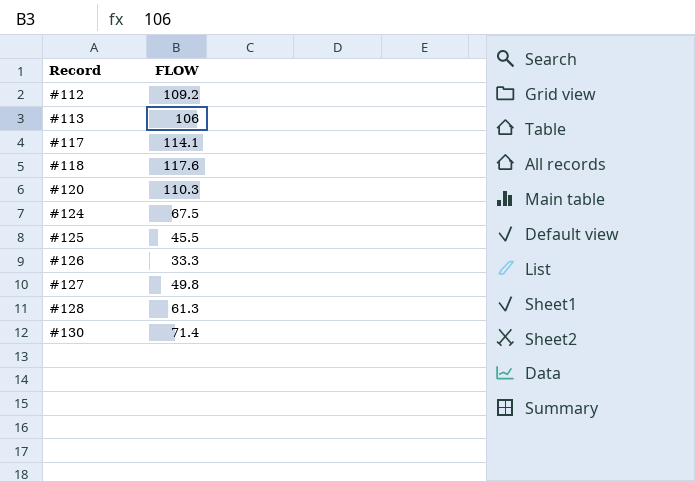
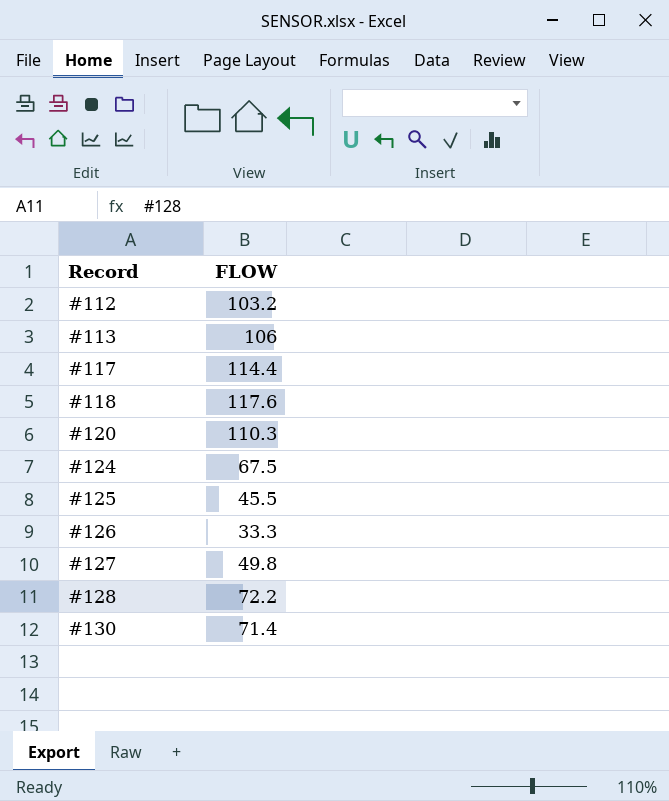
#112 | FLOW: 109.2 -> 103.2
#117 | FLOW: 114.1 -> 114.4
#128 | FLOW: 61.3 -> 72.2

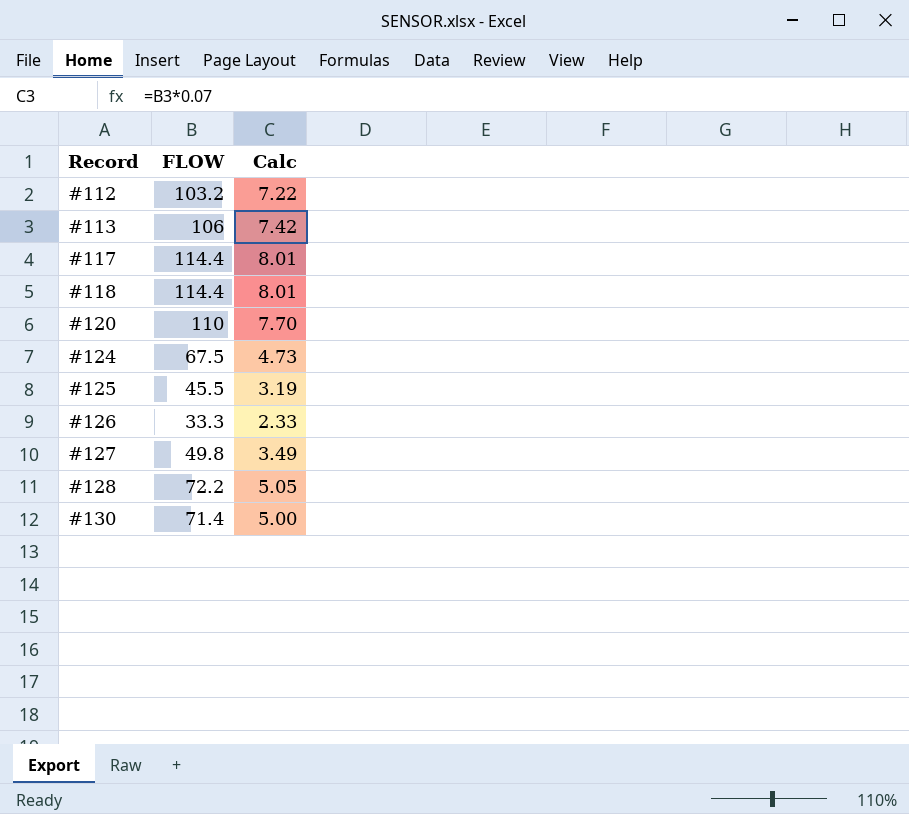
column Calc | formula: none -> [FLOW] * 0.07
#118 | FLOW: 117.6 -> 114.4
#120 | FLOW: 110.3 -> 110

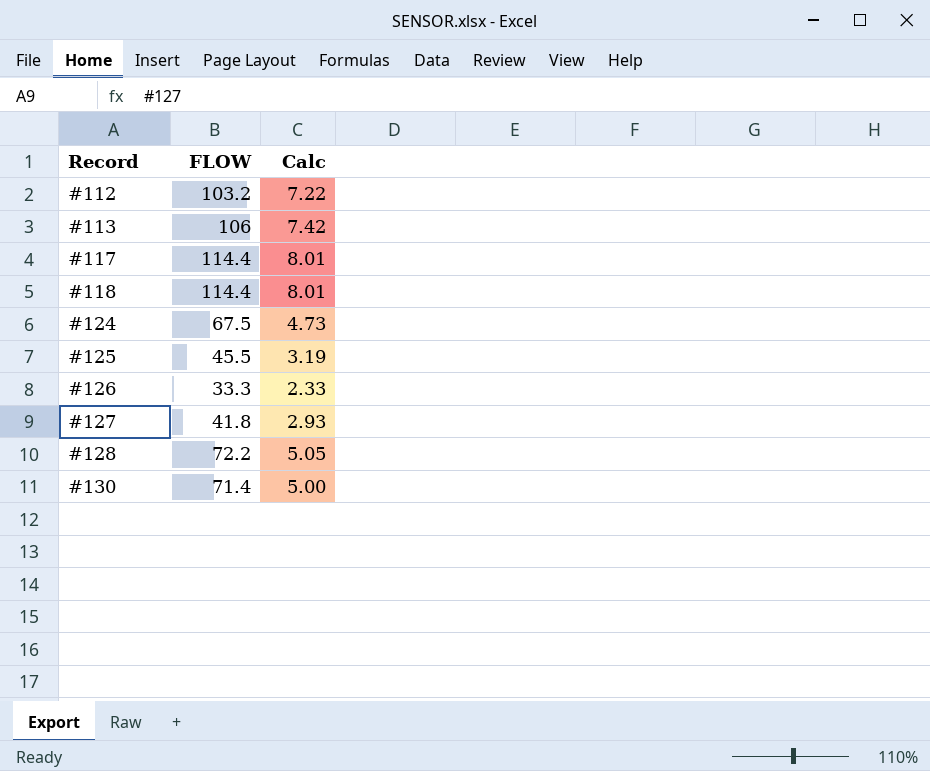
row #120: 110 | 7.70 -> none
#127 | FLOW: 49.8 -> 41.8
#127 | Calc: 3.49 -> 2.93

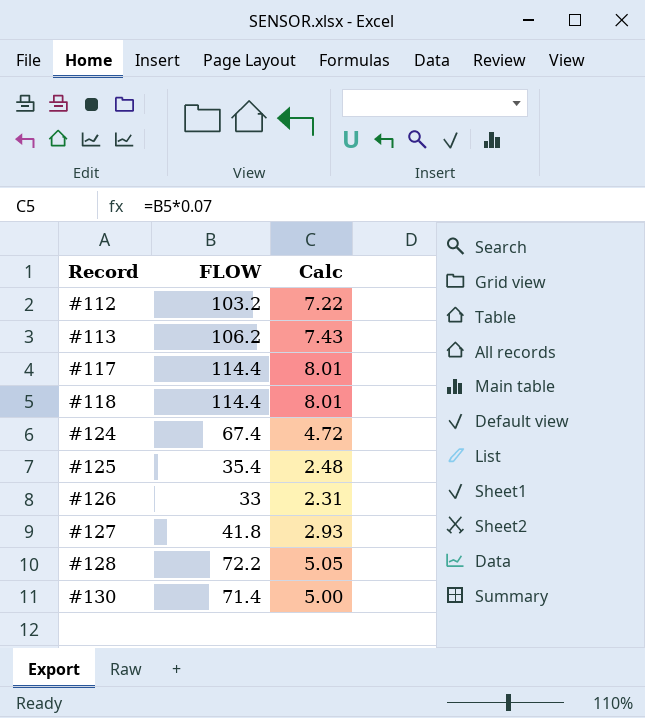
#113 | FLOW: 106 -> 106.2
#113 | Calc: 7.42 -> 7.43
#124 | FLOW: 67.5 -> 67.4
#124 | Calc: 4.73 -> 4.72
#125 | FLOW: 45.5 -> 35.4
#125 | Calc: 3.19 -> 2.48
#126 | FLOW: 33.3 -> 33
#126 | Calc: 2.33 -> 2.31

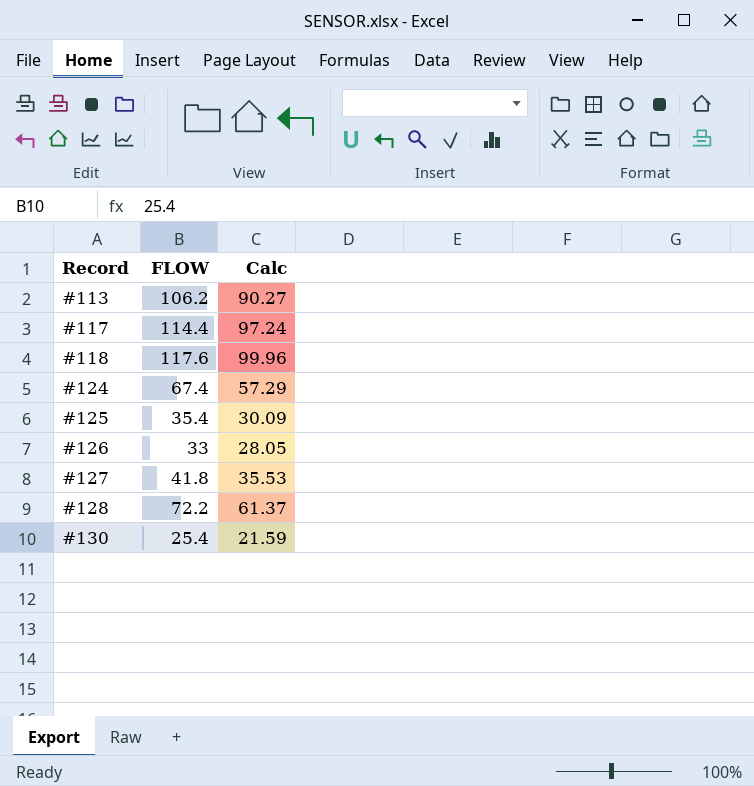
column Calc | formula: [FLOW] * 0.07 -> [FLOW] * 0.85
row #112: 103.2 | 7.22 -> none
#118 | FLOW: 114.4 -> 117.6
#130 | FLOW: 71.4 -> 25.4

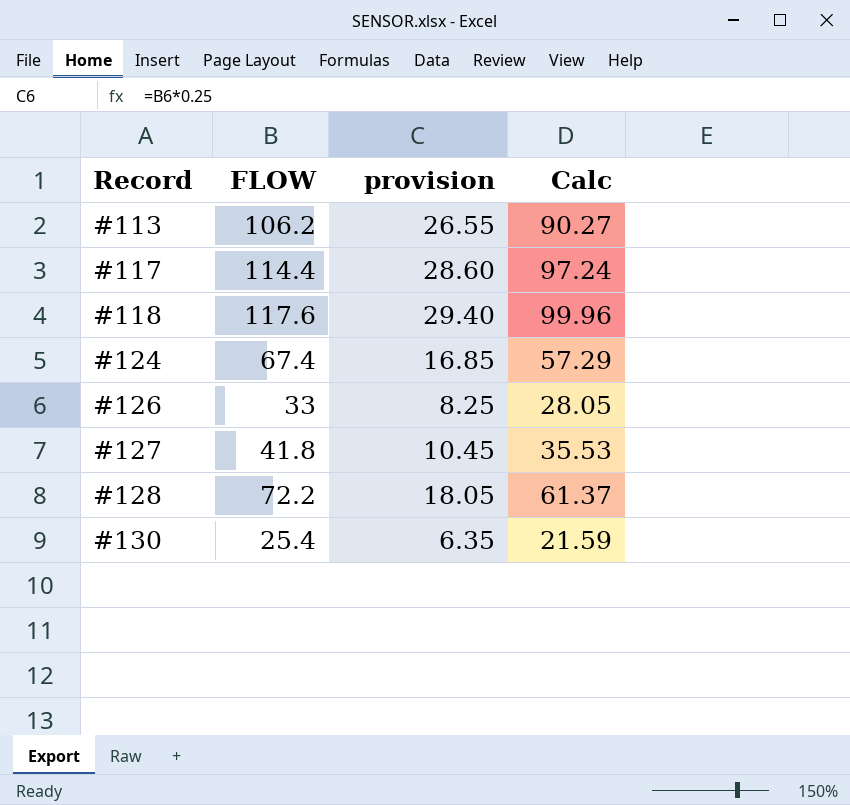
column provision | formula: none -> [FLOW] * 0.25
row #125: 35.4 | 30.09 -> none

